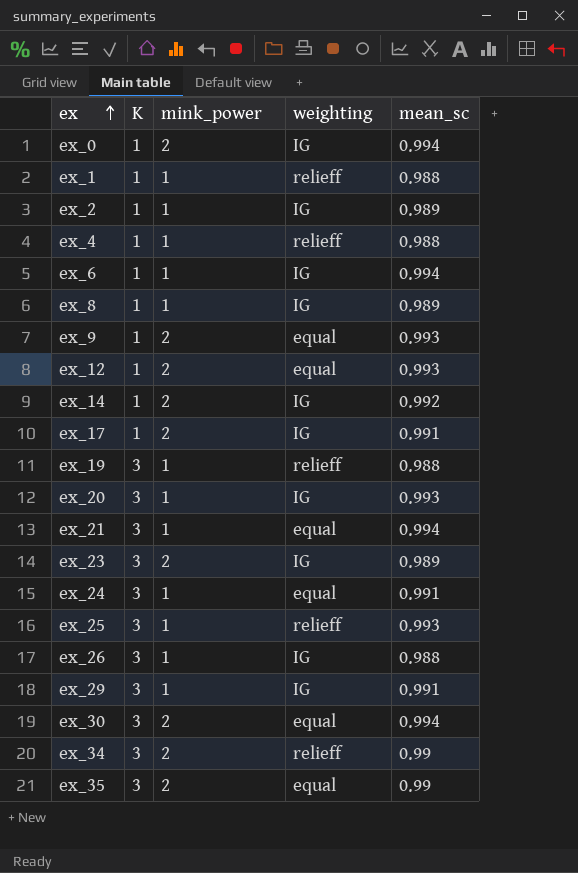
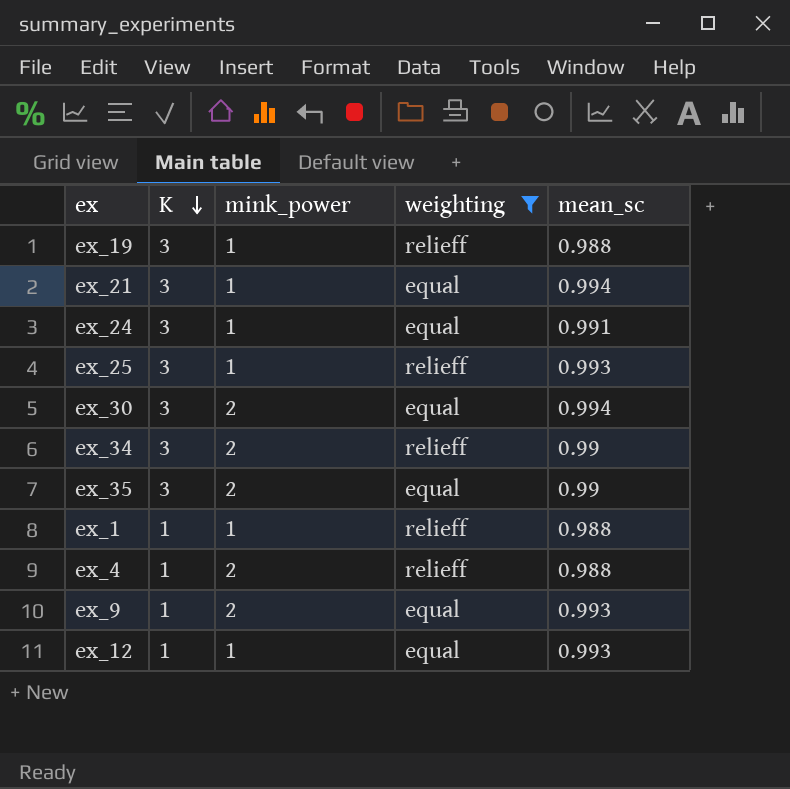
filter: none -> weighting != IG
row order: ex ascending -> K descending
ex_4 | mink_power: 1 -> 2
ex_12 | mink_power: 2 -> 1

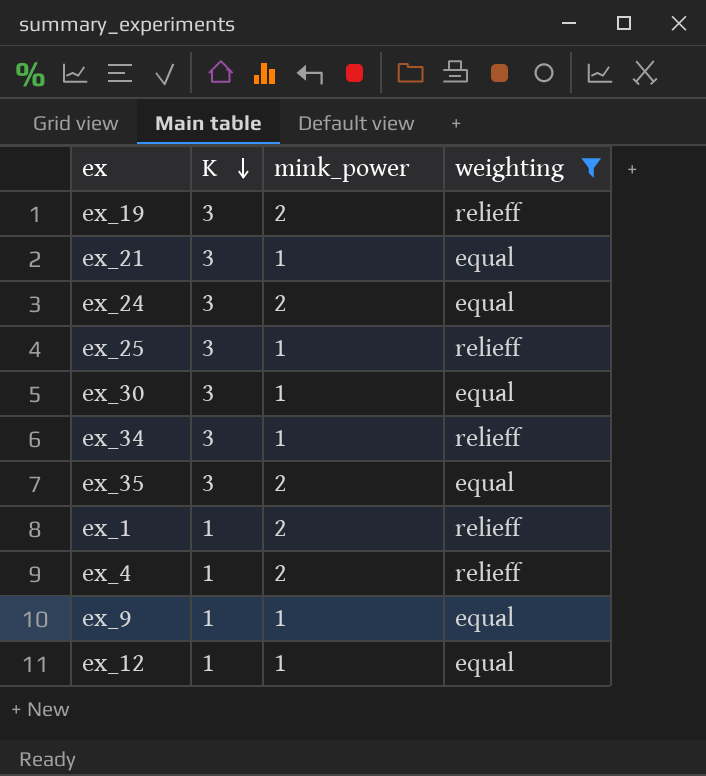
column mean_sc | position: 5 -> none
ex_19 | mink_power: 1 -> 2
ex_24 | mink_power: 1 -> 2
ex_30 | mink_power: 2 -> 1
ex_34 | mink_power: 2 -> 1
ex_1 | mink_power: 1 -> 2
ex_9 | mink_power: 2 -> 1

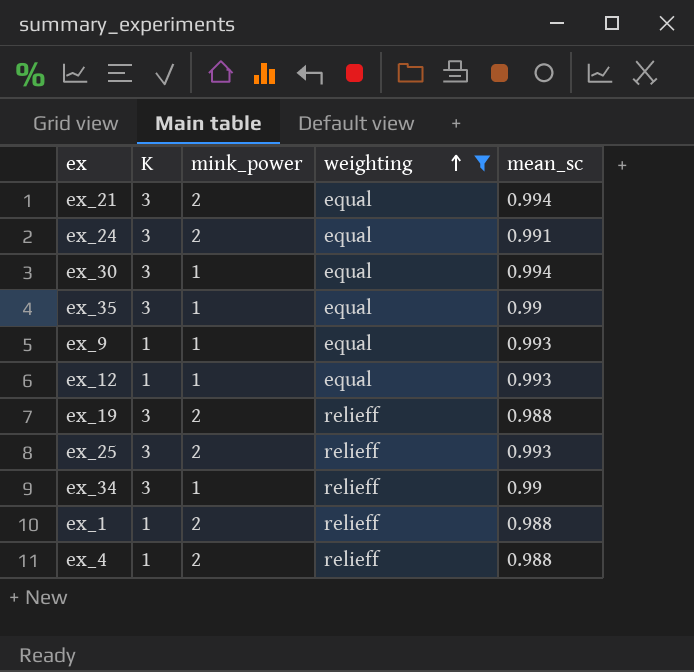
row order: K descending -> weighting ascending
column mean_sc | position: none -> 5
ex_21 | mink_power: 1 -> 2
ex_35 | mink_power: 2 -> 1
ex_25 | mink_power: 1 -> 2

